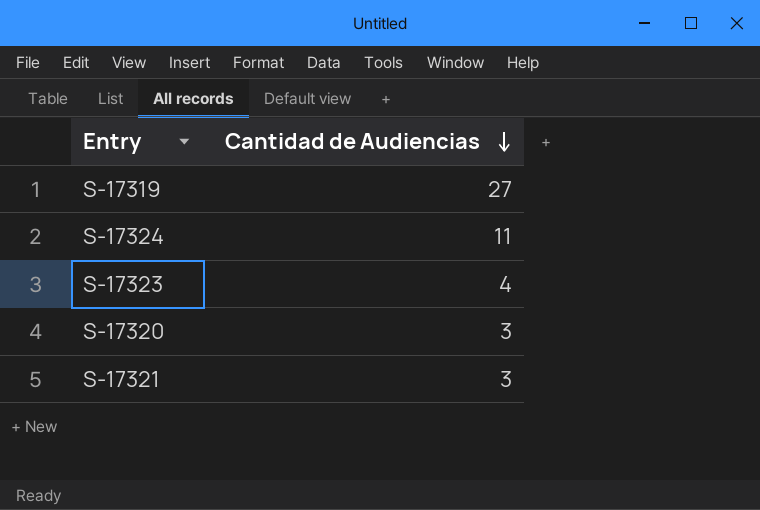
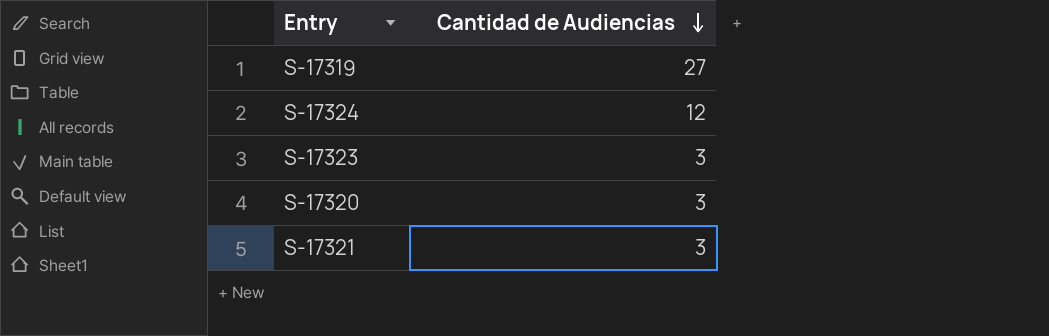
S-17324 | Cantidad de Audiencias: 11 -> 12
S-17323 | Cantidad de Audiencias: 4 -> 3

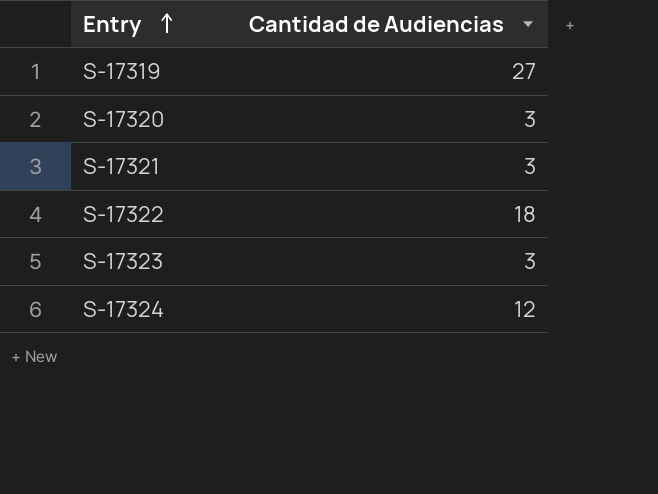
row order: Cantidad de Audiencias descending -> Entry ascending
row S-17322: none -> 18

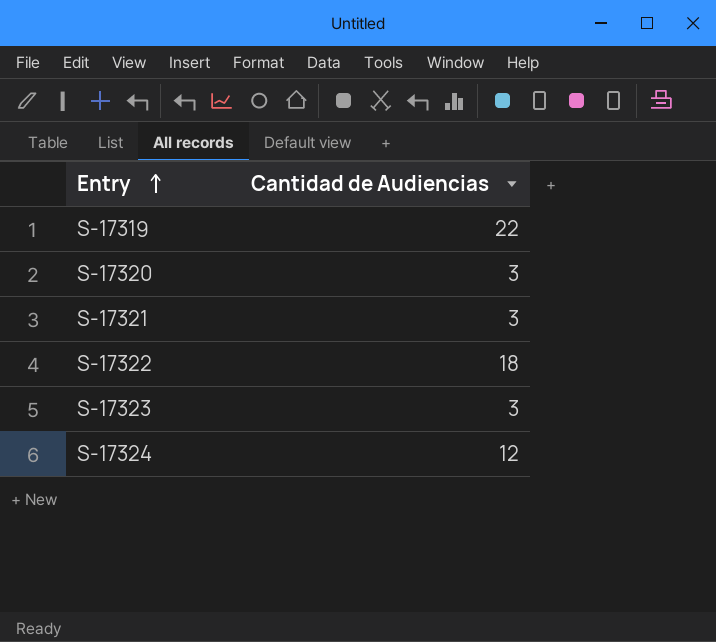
S-17319 | Cantidad de Audiencias: 27 -> 22

